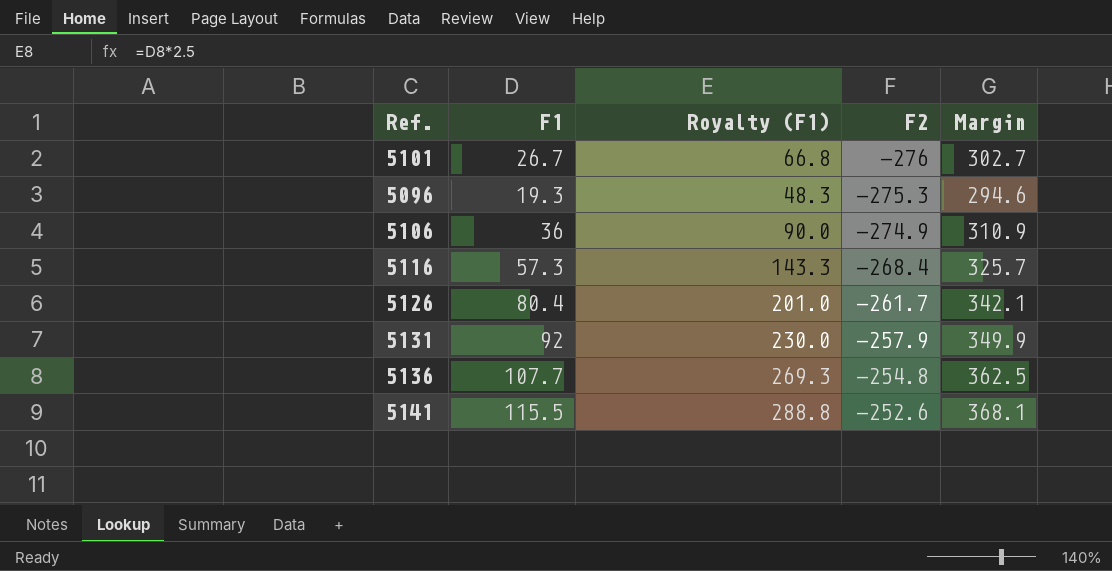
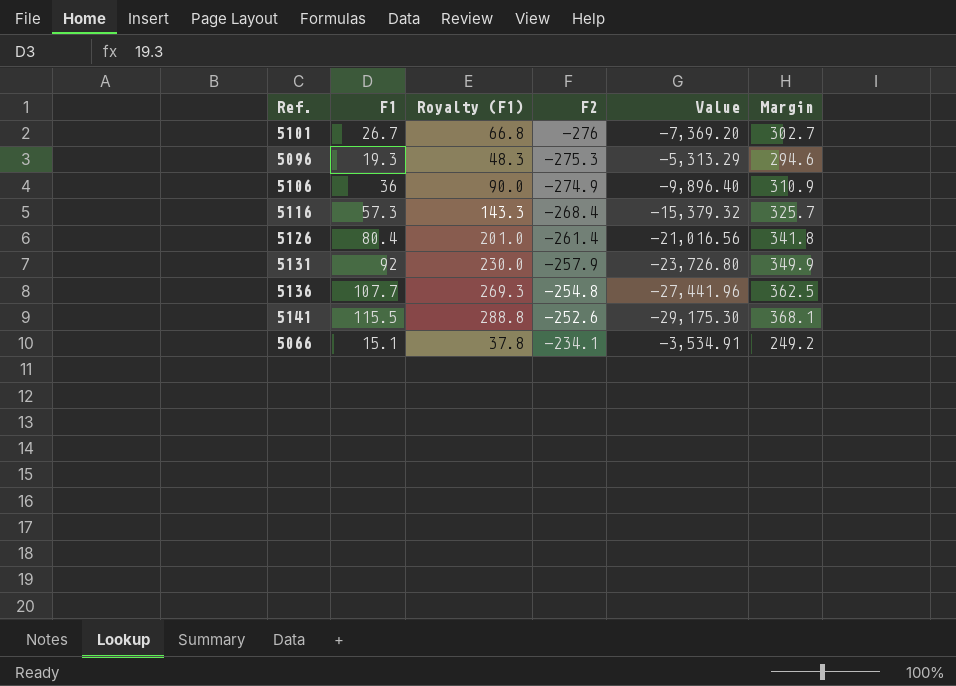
column Value | formula: none -> [F1] * [F2]
5126 | F2: -261.7 -> -261.4
5126 | Margin: 342.1 -> 341.8
row 5066: none -> 15.1 | 37.8 | -234.1 | -3,534.91 | 249.2

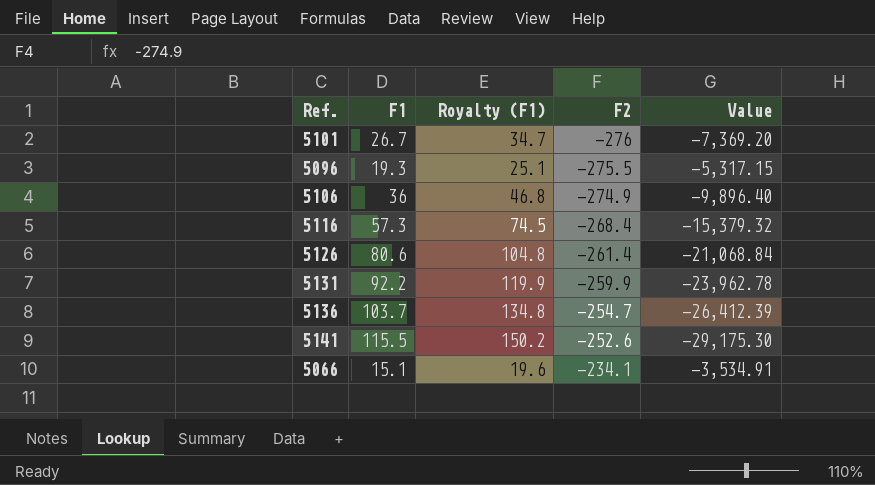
column Margin | formula: [F1] - [F2] -> none
column Royalty (F1) | formula: [F1] * 2.5 -> [F1] * 1.3
5096 | F2: -275.3 -> -275.5
5096 | Value: -5,313.29 -> -5,317.15
5126 | F1: 80.4 -> 80.6
5126 | Value: -21,016.56 -> -21,068.84
5131 | F1: 92 -> 92.2
5131 | F2: -257.9 -> -259.9
5131 | Value: -23,726.80 -> -23,962.78
5136 | F1: 107.7 -> 103.7
5136 | F2: -254.8 -> -254.7
5136 | Value: -27,441.96 -> -26,412.39

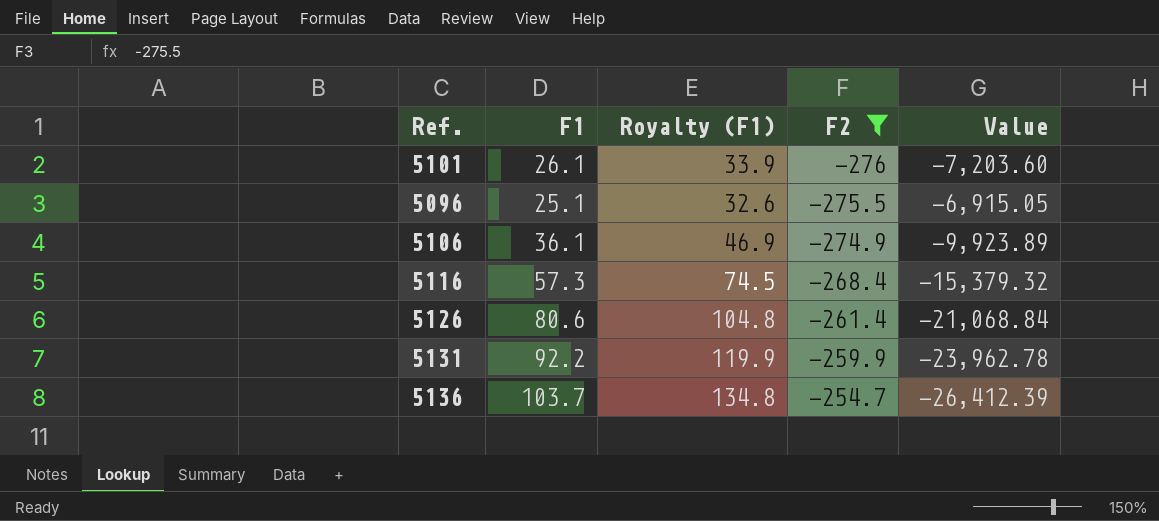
filter: none -> F2 <= -254.7
5101 | F1: 26.7 -> 26.1
5101 | Royalty (F1): 34.7 -> 33.9
5101 | Value: -7,369.20 -> -7,203.60
5096 | F1: 19.3 -> 25.1
5096 | Royalty (F1): 25.1 -> 32.6
5096 | Value: -5,317.15 -> -6,915.05
5106 | F1: 36 -> 36.1
5106 | Royalty (F1): 46.8 -> 46.9
5106 | Value: -9,896.40 -> -9,923.89

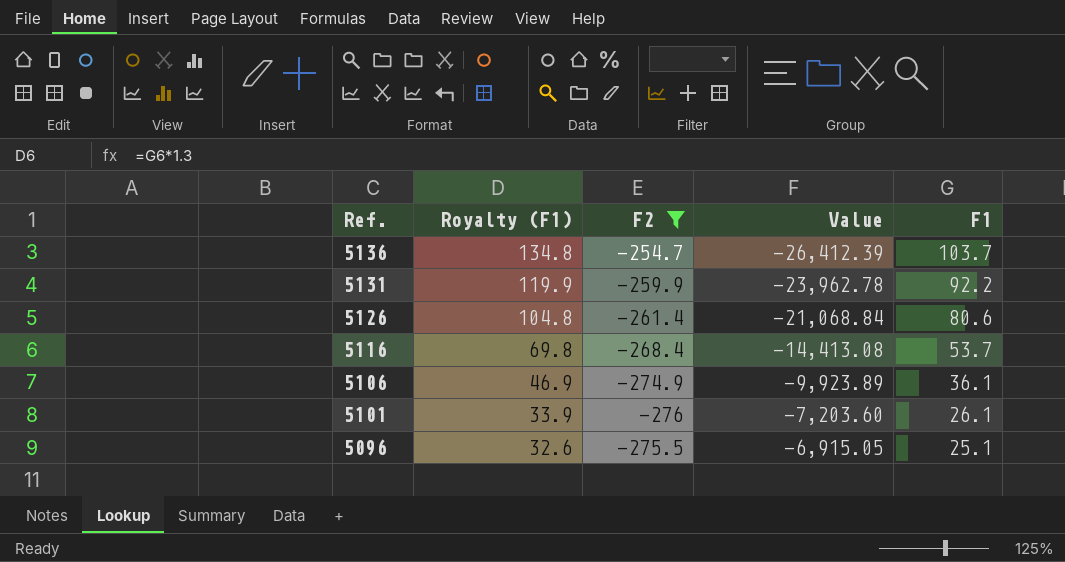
row order: F2 ascending -> Ref. descending
column F1 | position: 2 -> 5
5116 | Royalty (F1): 74.5 -> 69.8
5116 | Value: -15,379.32 -> -14,413.08
5116 | F1: 57.3 -> 53.7

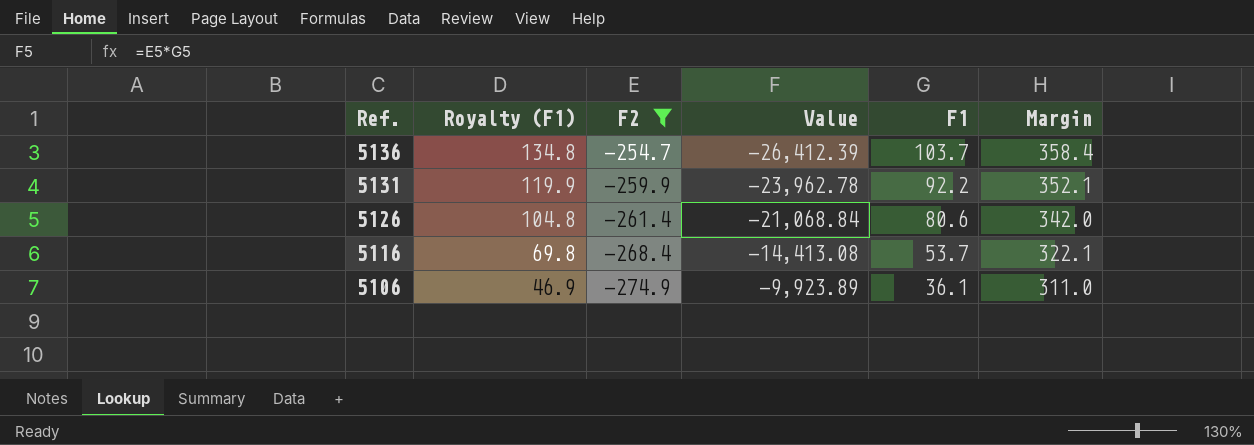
column Margin | formula: none -> [F1] - [F2]
row 5101: 33.9 | -276 | -7,203.60 | 26.1 -> none
row 5096: 32.6 | -275.5 | -6,915.05 | 25.1 -> none

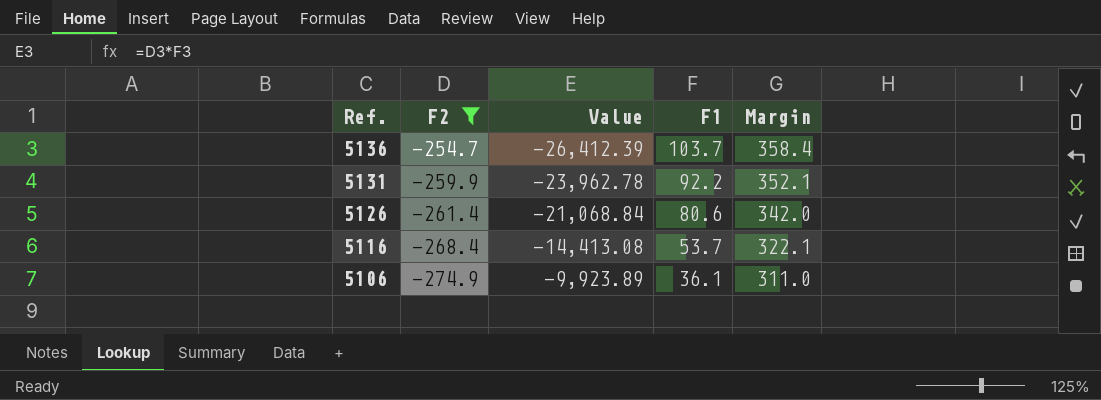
column Royalty (F1) | formula: [F1] * 1.3 -> none

